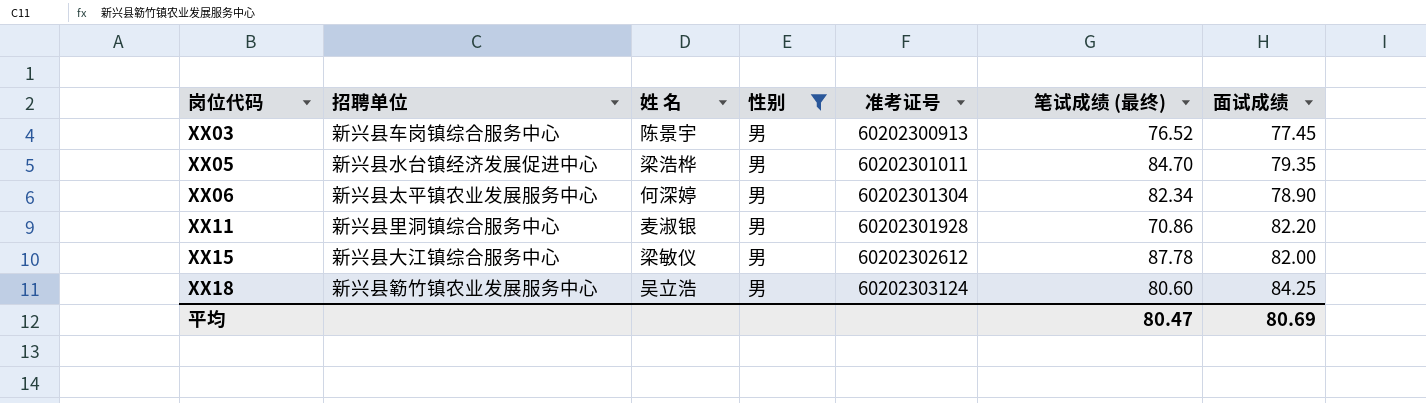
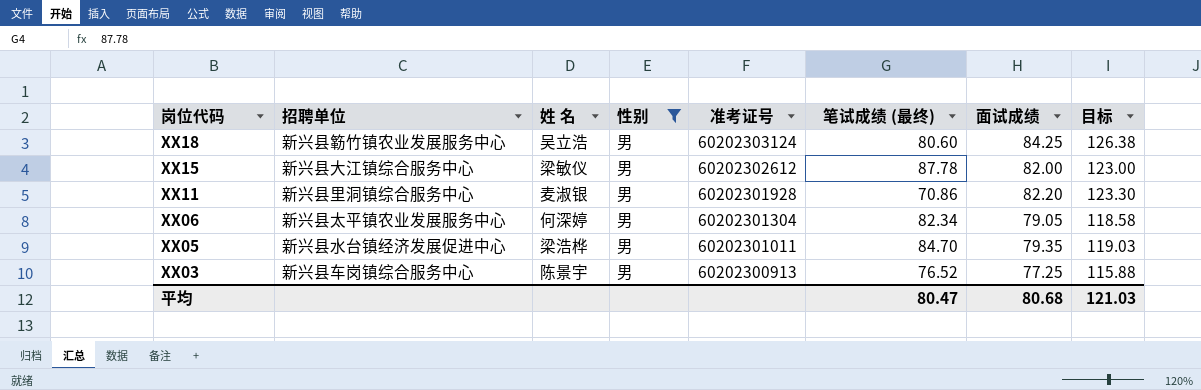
row order: 岗位代码 ascending -> 岗位代码 descending
column 目标 | formula: none -> [面试成绩] * 1.5
XX06 | 面试成绩: 78.90 -> 79.05
XX03 | 面试成绩: 77.45 -> 77.25
平均 | 面试成绩: 80.69 -> 80.68

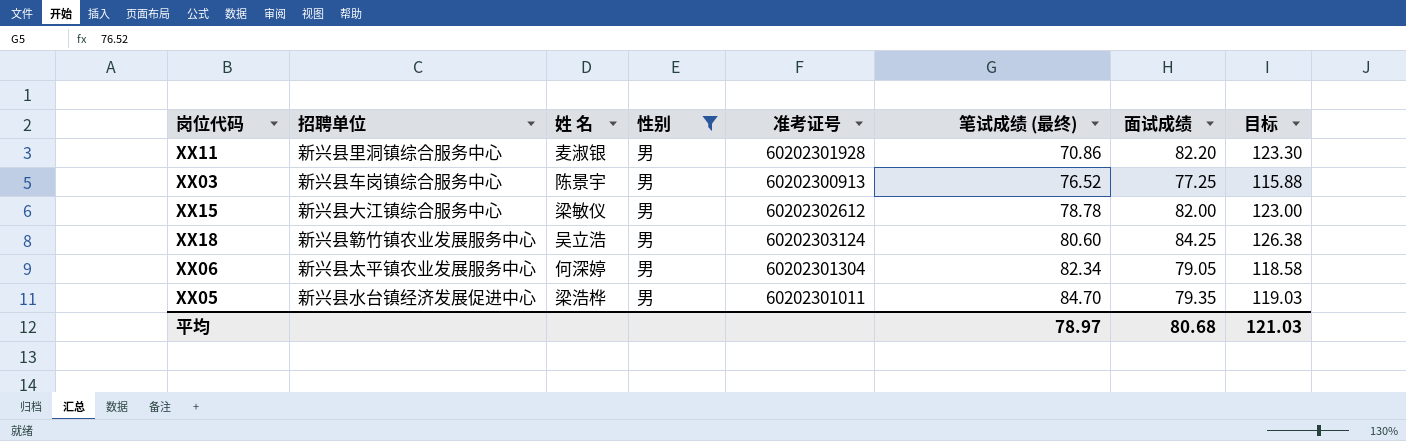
row order: 岗位代码 descending -> 笔试成绩 (最终) ascending
XX15 | 笔试成绩 (最终): 87.78 -> 78.78
平均 | 笔试成绩 (最终): 80.47 -> 78.97

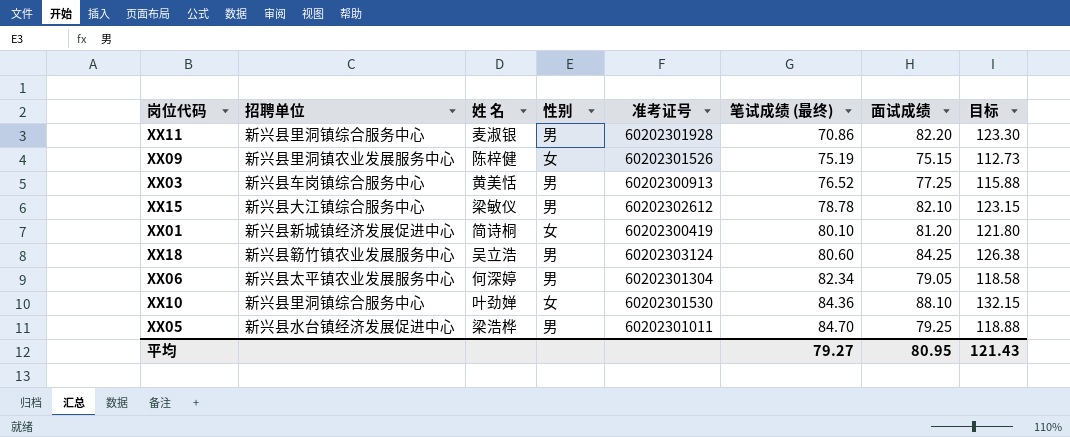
filter: 性别 = 男 -> none
XX03 | 姓 名: 陈景宇 -> 黄美恬
XX15 | 面试成绩: 82.00 -> 82.10
XX15 | 目标: 123.00 -> 123.15
XX05 | 面试成绩: 79.35 -> 79.25
XX05 | 目标: 119.03 -> 118.88
平均 | 笔试成绩 (最终): 78.97 -> 79.27
平均 | 面试成绩: 80.68 -> 80.95
平均 | 目标: 121.03 -> 121.43

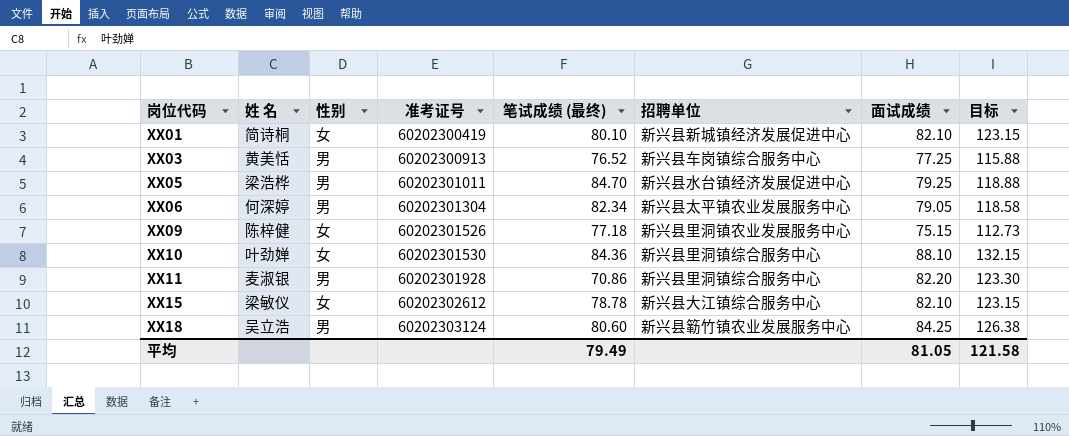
row order: 笔试成绩 (最终) ascending -> 岗位代码 ascending
column 招聘单位 | position: 2 -> 6
XX01 | 面试成绩: 81.20 -> 82.10
XX01 | 目标: 121.80 -> 123.15
XX09 | 笔试成绩 (最终): 75.19 -> 77.18
XX15 | 性别: 男 -> 女
平均 | 笔试成绩 (最终): 79.27 -> 79.49
平均 | 面试成绩: 80.95 -> 81.05
平均 | 目标: 121.43 -> 121.58

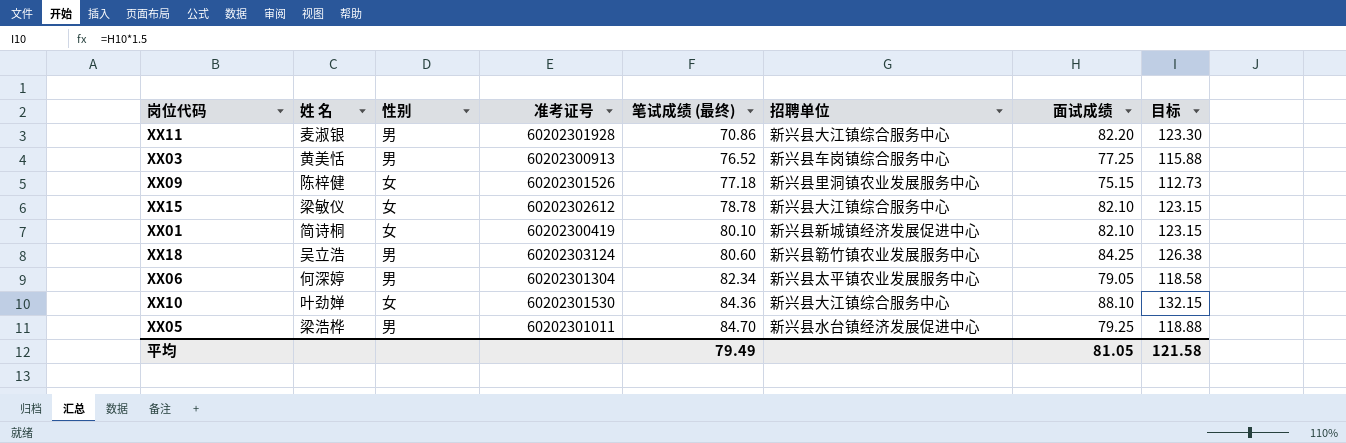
row order: 岗位代码 ascending -> 笔试成绩 (最终) ascending
XX11 | 招聘单位: 新兴县里洞镇综合服务中心 -> 新兴县大江镇综合服务中心
XX10 | 招聘单位: 新兴县里洞镇综合服务中心 -> 新兴县大江镇综合服务中心

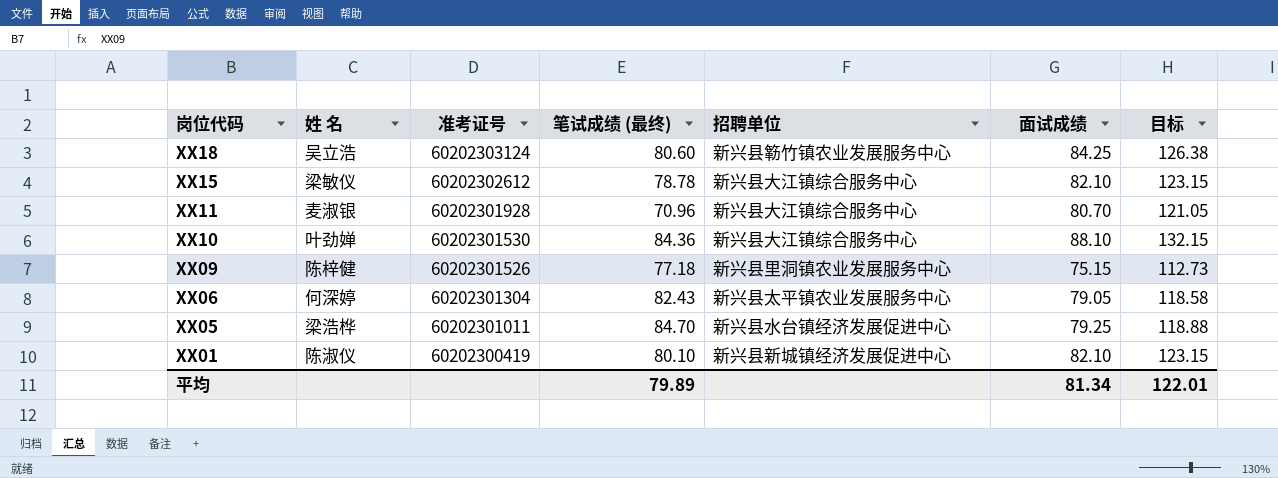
row order: 笔试成绩 (最终) ascending -> 岗位代码 descending
column 性别 | position: 3 -> none
row XX03: 黄美恬 | 男 | 60202300913 | 76.52 | 新兴县车岗镇综合服务中心 | 77.25 | 115.88 -> none
XX11 | 笔试成绩 (最终): 70.86 -> 70.96
XX11 | 面试成绩: 82.20 -> 80.70
XX11 | 目标: 123.30 -> 121.05
XX06 | 笔试成绩 (最终): 82.34 -> 82.43
XX01 | 姓 名: 简诗桐 -> 陈淑仪
平均 | 笔试成绩 (最终): 79.49 -> 79.89
平均 | 面试成绩: 81.05 -> 81.34
平均 | 目标: 121.58 -> 122.01

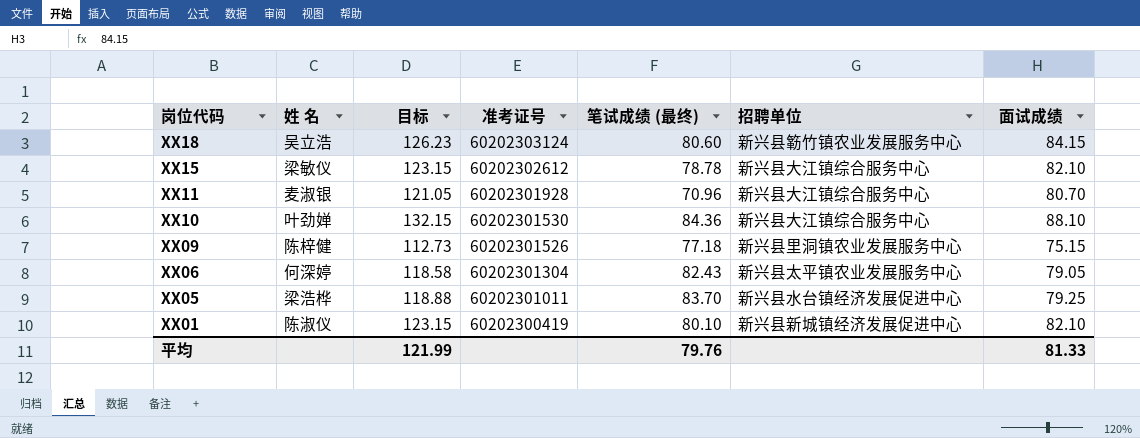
column 目标 | position: 7 -> 3
XX18 | 目标: 126.38 -> 126.23
XX18 | 面试成绩: 84.25 -> 84.15
XX05 | 笔试成绩 (最终): 84.70 -> 83.70
平均 | 目标: 122.01 -> 121.99
平均 | 笔试成绩 (最终): 79.89 -> 79.76
平均 | 面试成绩: 81.34 -> 81.33

